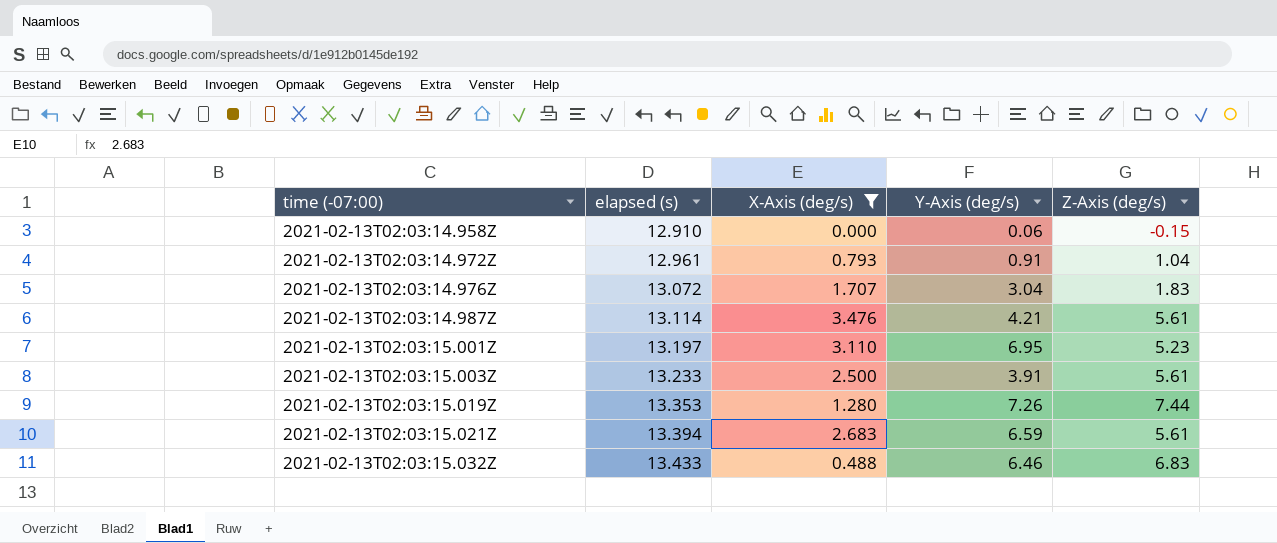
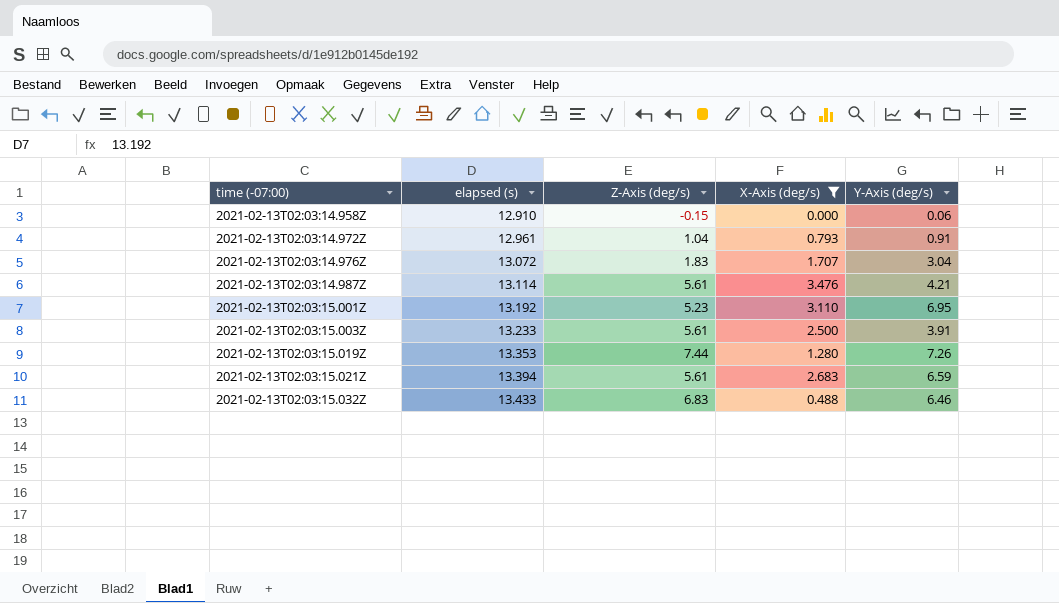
column Z-Axis (deg/s) | position: 5 -> 3
2021-02-13T02:03:15.001Z | elapsed (s): 13.197 -> 13.192

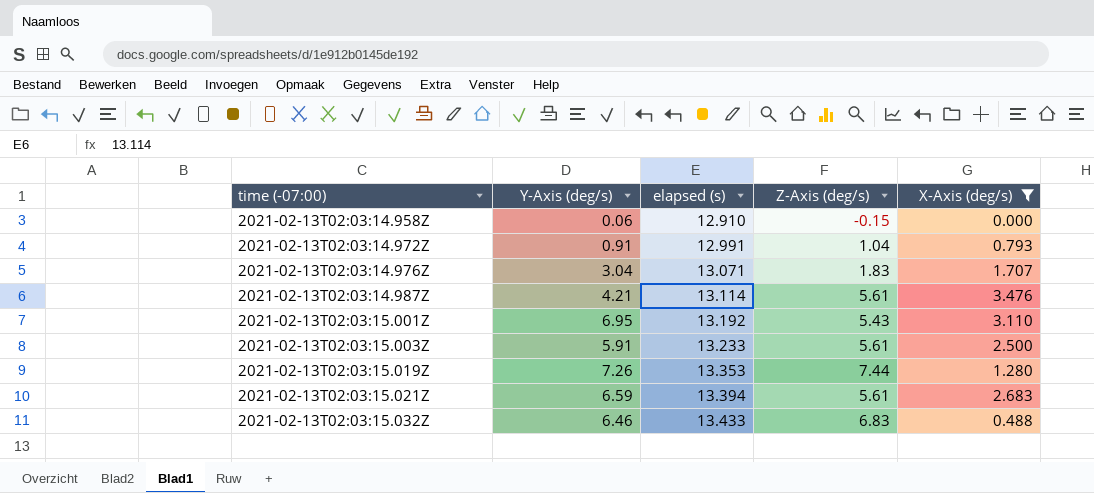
column Y-Axis (deg/s) | position: 5 -> 2
2021-02-13T02:03:14.972Z | elapsed (s): 12.961 -> 12.991
2021-02-13T02:03:14.976Z | elapsed (s): 13.072 -> 13.071
2021-02-13T02:03:15.001Z | Z-Axis (deg/s): 5.23 -> 5.43
2021-02-13T02:03:15.003Z | Y-Axis (deg/s): 3.91 -> 5.91

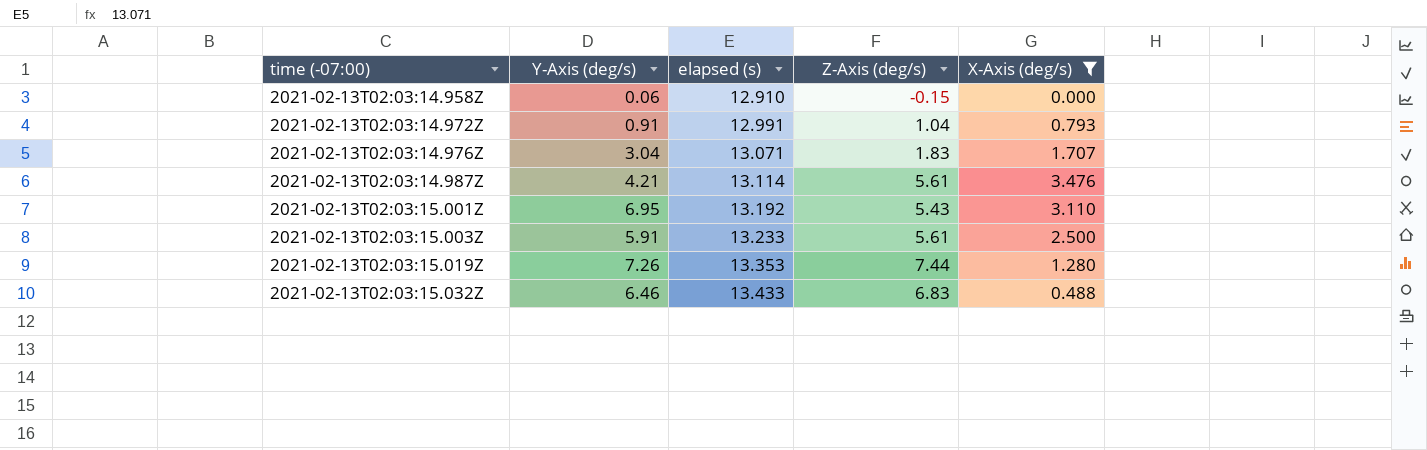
row 2021-02-13T02:03:15.021Z: 6.59 | 13.394 | 5.61 | 2.683 -> none

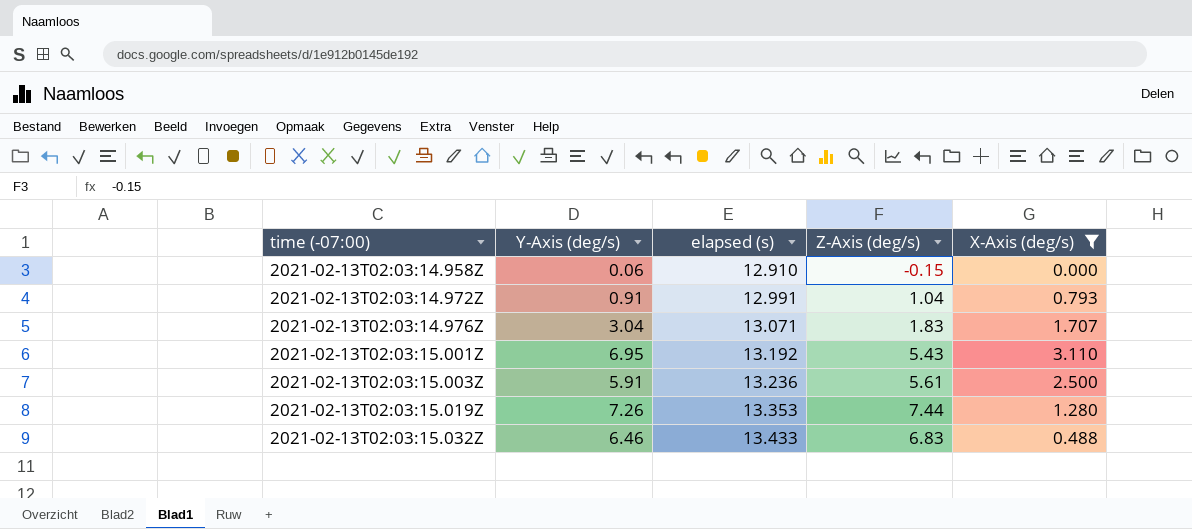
row 2021-02-13T02:03:14.987Z: 4.21 | 13.114 | 5.61 | 3.476 -> none
2021-02-13T02:03:15.003Z | elapsed (s): 13.233 -> 13.236

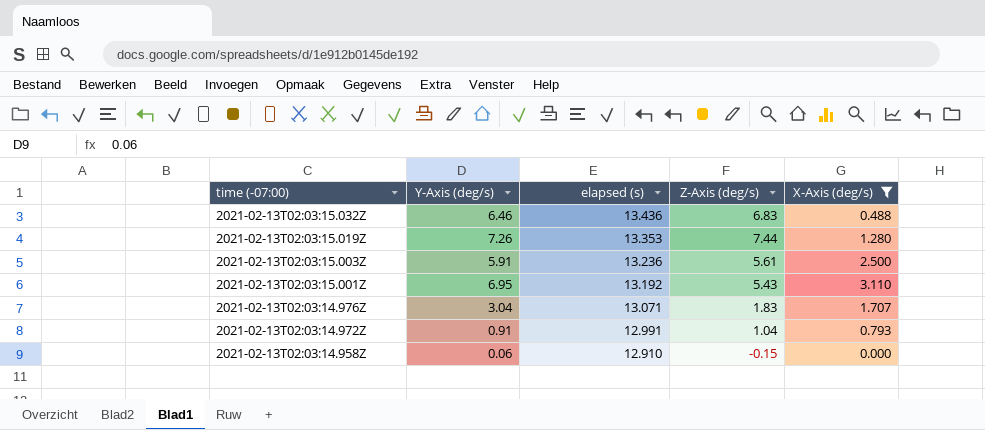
row order: time (-07:00) ascending -> time (-07:00) descending
2021-02-13T02:03:15.032Z | elapsed (s): 13.433 -> 13.436

